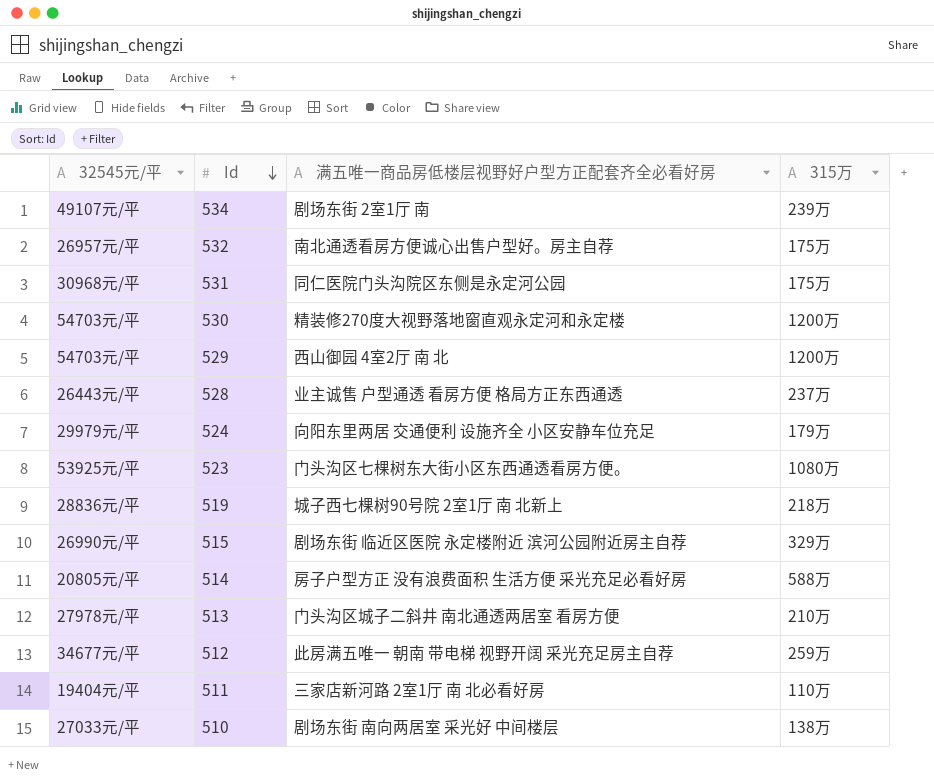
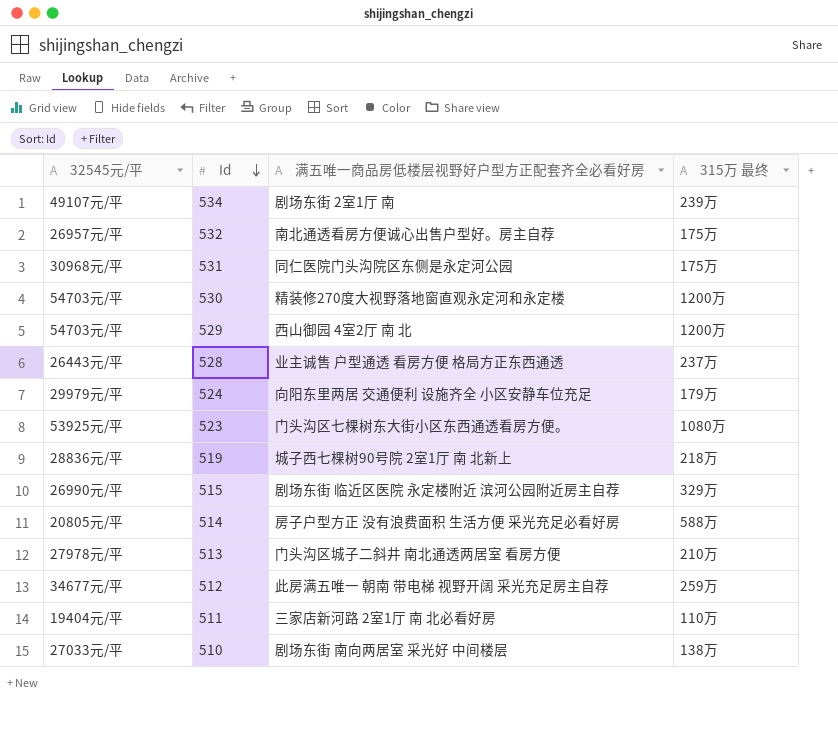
column name: 315万 -> 315万 最终

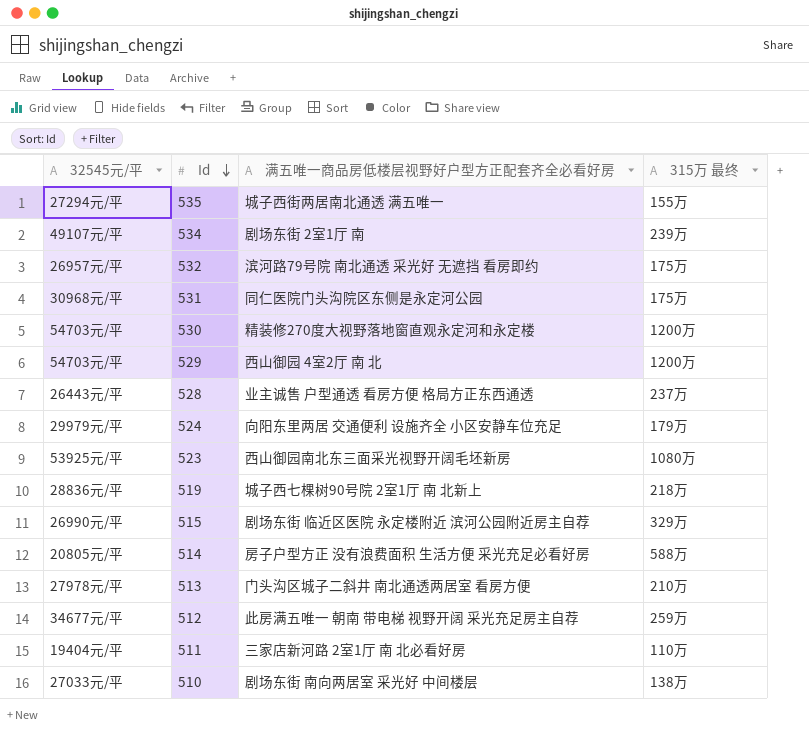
row 535: none -> 27294元/平 | 城子西街两居南北通透 满五唯一 | 155万
532 | 满五唯一商品房低楼层视野好户型方正配套齐全必看好房: 南北通透看房方便诚心出售户型好。房主自荐 -> 滨河路79号院 南北通透 采光好 无遮挡 看房即约
523 | 满五唯一商品房低楼层视野好户型方正配套齐全必看好房: 门头沟区七棵树东大街小区东西通透看房方便。 -> 西山御园南北东三面采光视野开阔毛坯新房

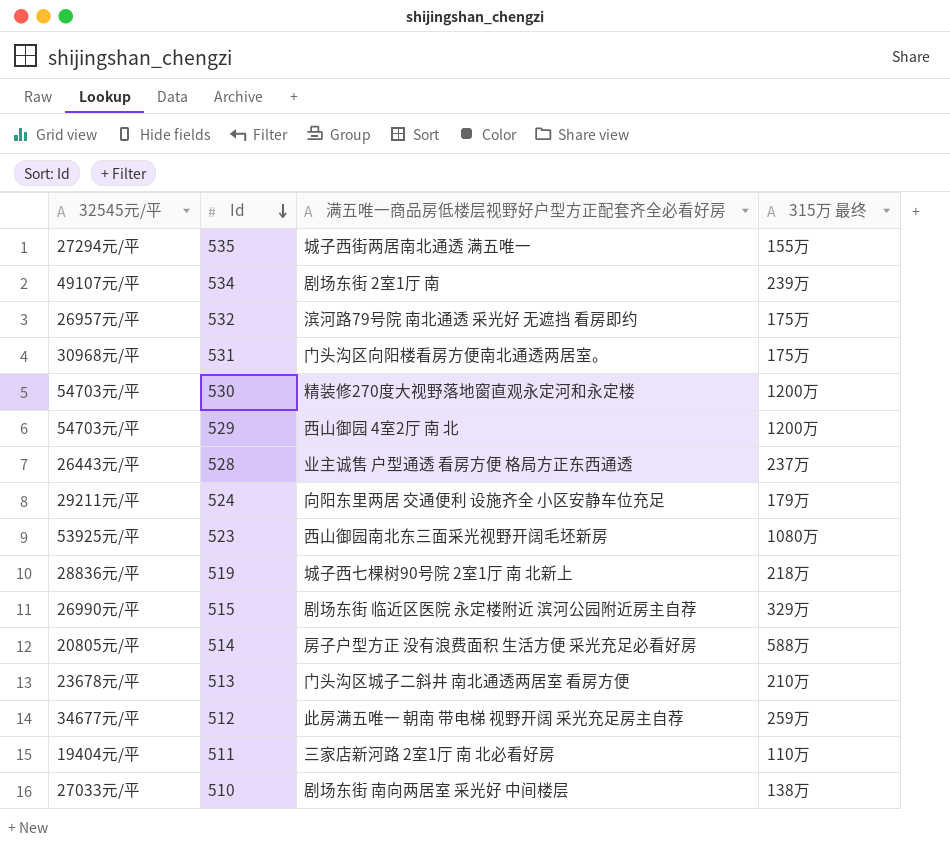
531 | 满五唯一商品房低楼层视野好户型方正配套齐全必看好房: 同仁医院门头沟院区东侧是永定河公园 -> 门头沟区向阳楼看房方便南北通透两居室。
524 | 32545元/平: 29979元/平 -> 29211元/平
513 | 32545元/平: 27978元/平 -> 23678元/平

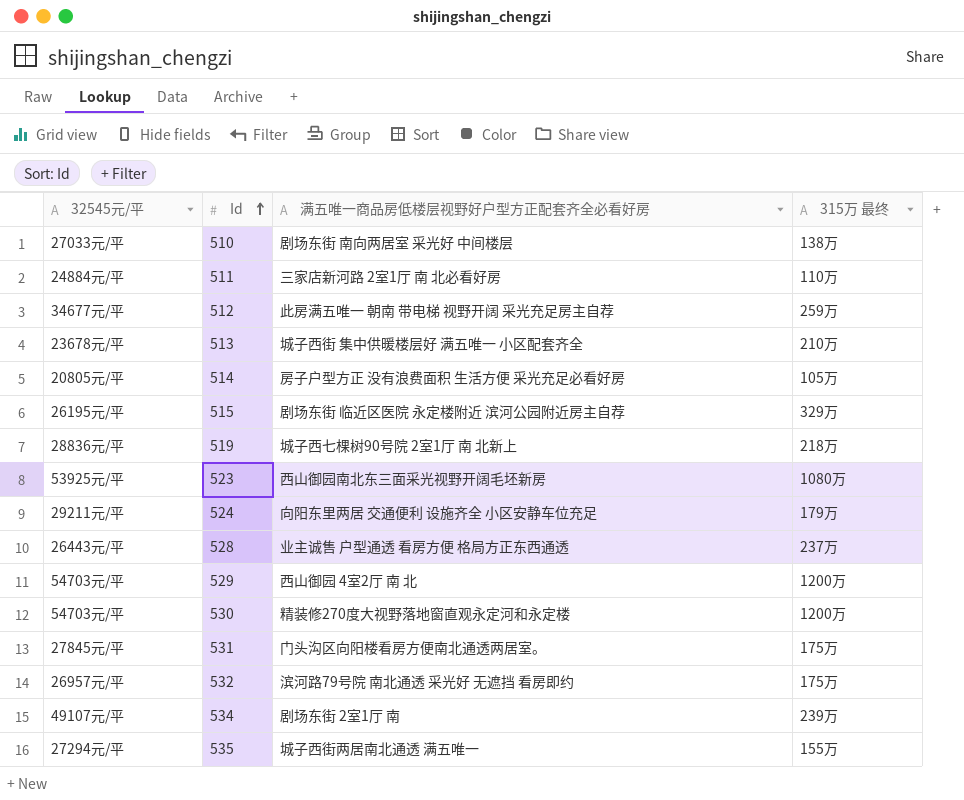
row order: Id descending -> Id ascending
511 | 32545元/平: 19404元/平 -> 24884元/平
513 | 满五唯一商品房低楼层视野好户型方正配套齐全必看好房: 门头沟区城子二斜井 南北通透两居室 看房方便 -> 城子西街 集中供暖楼层好 满五唯一 小区配套齐全
514 | 315万 最终: 588万 -> 105万
515 | 32545元/平: 26990元/平 -> 26195元/平
531 | 32545元/平: 30968元/平 -> 27845元/平

